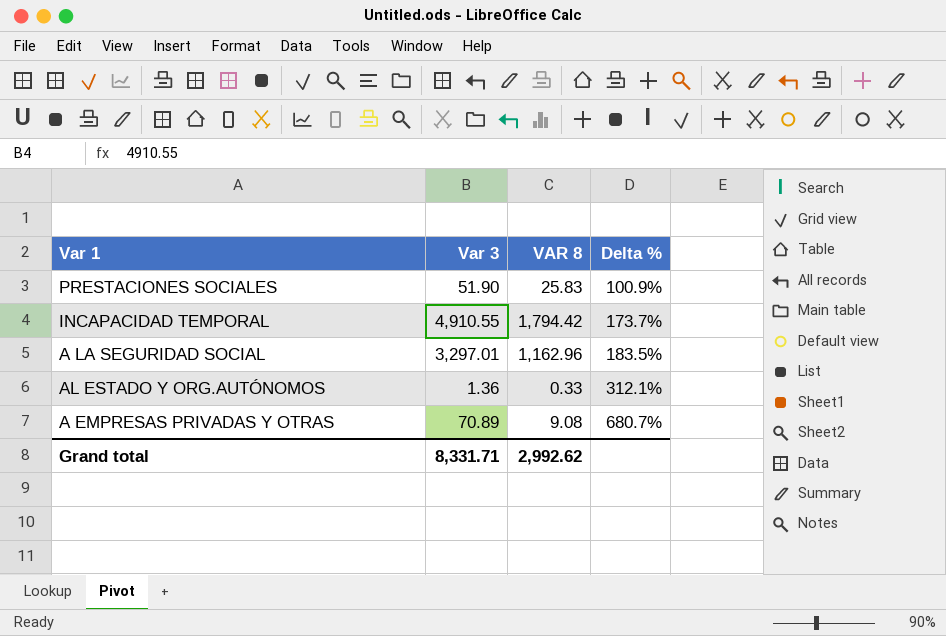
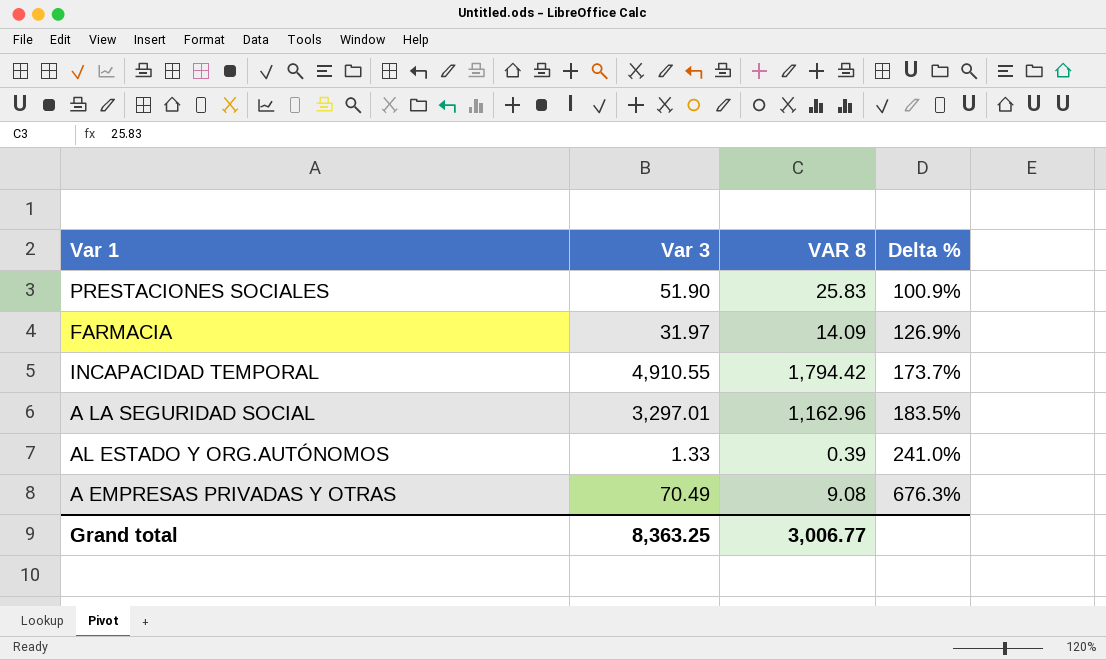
row FARMACIA: none -> 31.97 | 14.09 | 126.9%
AL ESTADO Y ORG.AUTÓNOMOS | Var 3: 1.36 -> 1.33
AL ESTADO Y ORG.AUTÓNOMOS | VAR 8: 0.33 -> 0.39
AL ESTADO Y ORG.AUTÓNOMOS | Delta %: 312.1% -> 241.0%
A EMPRESAS PRIVADAS Y OTRAS | Var 3: 70.89 -> 70.49
A EMPRESAS PRIVADAS Y OTRAS | Delta %: 680.7% -> 676.3%
Grand total | Var 3: 8,331.71 -> 8,363.25
Grand total | VAR 8: 2,992.62 -> 3,006.77

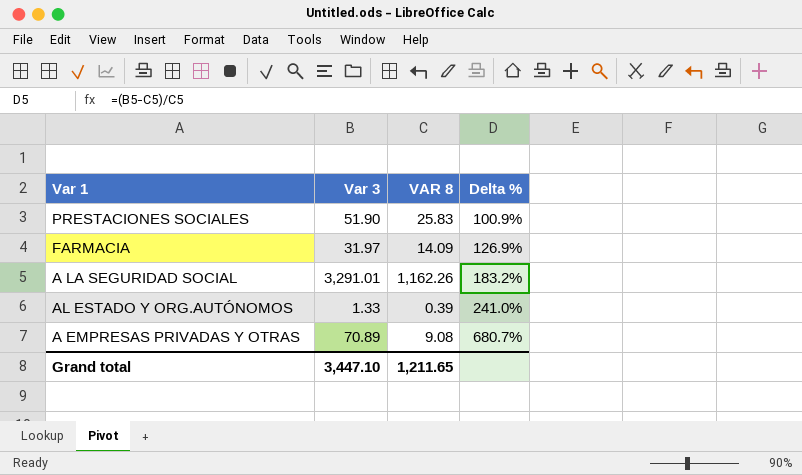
row INCAPACIDAD TEMPORAL: 4,910.55 | 1,794.42 | 173.7% -> none
A LA SEGURIDAD SOCIAL | Var 3: 3,297.01 -> 3,291.01
A LA SEGURIDAD SOCIAL | VAR 8: 1,162.96 -> 1,162.26
A LA SEGURIDAD SOCIAL | Delta %: 183.5% -> 183.2%
A EMPRESAS PRIVADAS Y OTRAS | Var 3: 70.49 -> 70.89
A EMPRESAS PRIVADAS Y OTRAS | Delta %: 676.3% -> 680.7%
Grand total | Var 3: 8,363.25 -> 3,447.10
Grand total | VAR 8: 3,006.77 -> 1,211.65

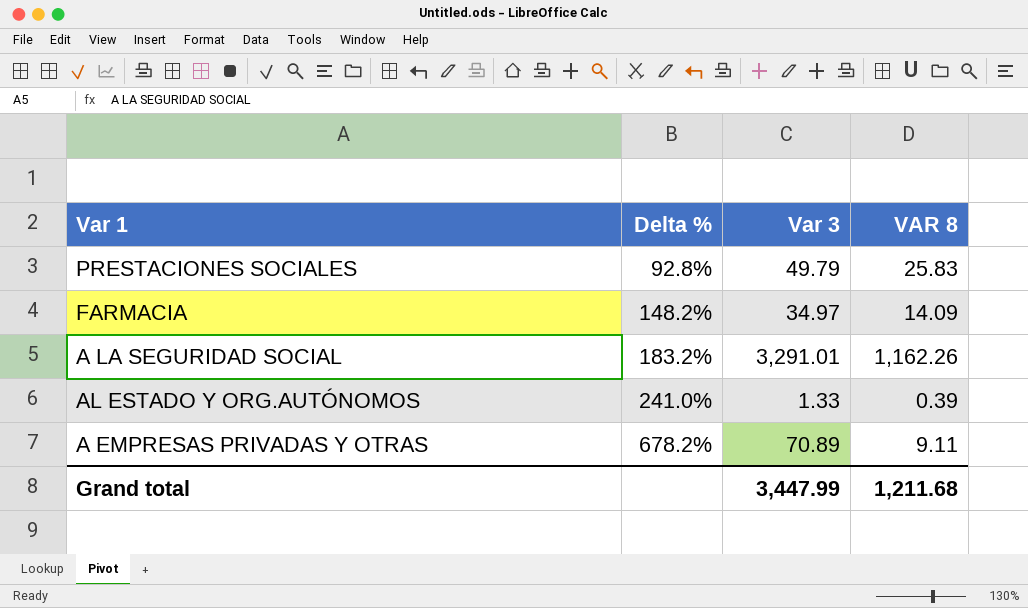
column Delta % | position: 4 -> 2
PRESTACIONES SOCIALES | Delta %: 100.9% -> 92.8%
PRESTACIONES SOCIALES | Var 3: 51.90 -> 49.79
FARMACIA | Delta %: 126.9% -> 148.2%
FARMACIA | Var 3: 31.97 -> 34.97
A EMPRESAS PRIVADAS Y OTRAS | Delta %: 680.7% -> 678.2%
A EMPRESAS PRIVADAS Y OTRAS | VAR 8: 9.08 -> 9.11
Grand total | Var 3: 3,447.10 -> 3,447.99
Grand total | VAR 8: 1,211.65 -> 1,211.68

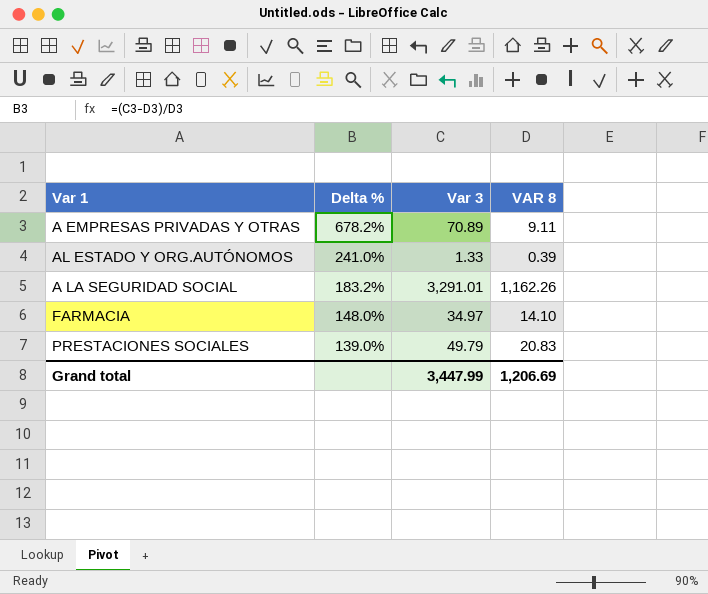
row order: Delta % ascending -> Delta % descending
FARMACIA | Delta %: 148.2% -> 148.0%
FARMACIA | VAR 8: 14.09 -> 14.10
PRESTACIONES SOCIALES | Delta %: 92.8% -> 139.0%
PRESTACIONES SOCIALES | VAR 8: 25.83 -> 20.83
Grand total | VAR 8: 1,211.68 -> 1,206.69

